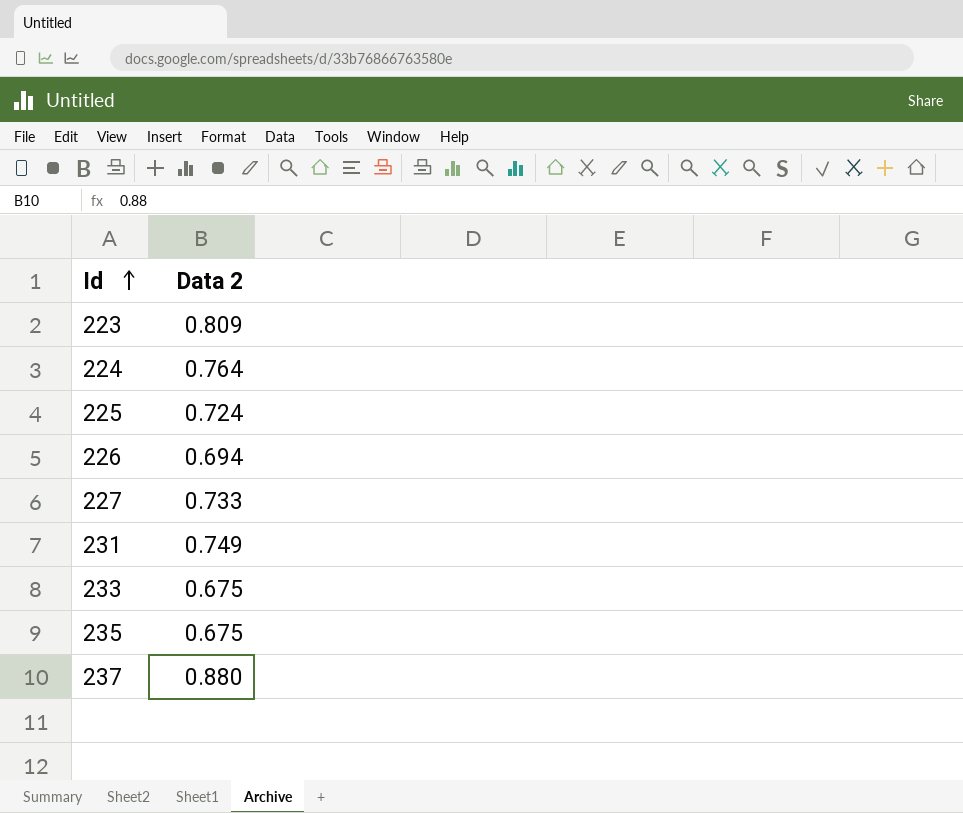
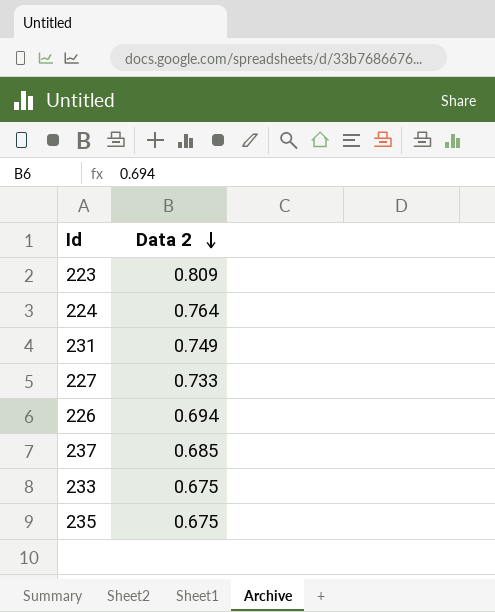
row order: Id ascending -> Data 2 descending
row 225: 0.724 -> none
237 | Data 2: 0.880 -> 0.685

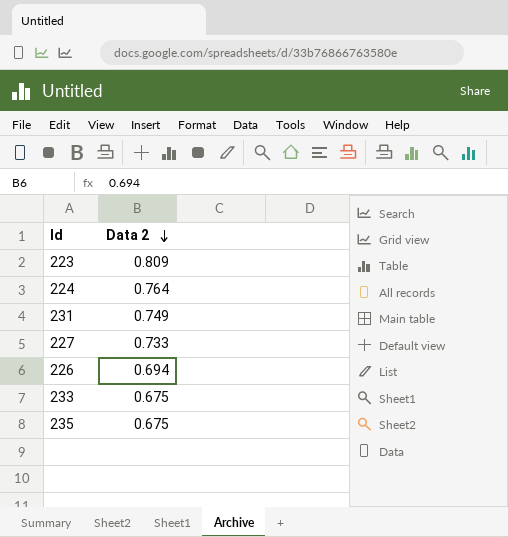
row 237: 0.685 -> none

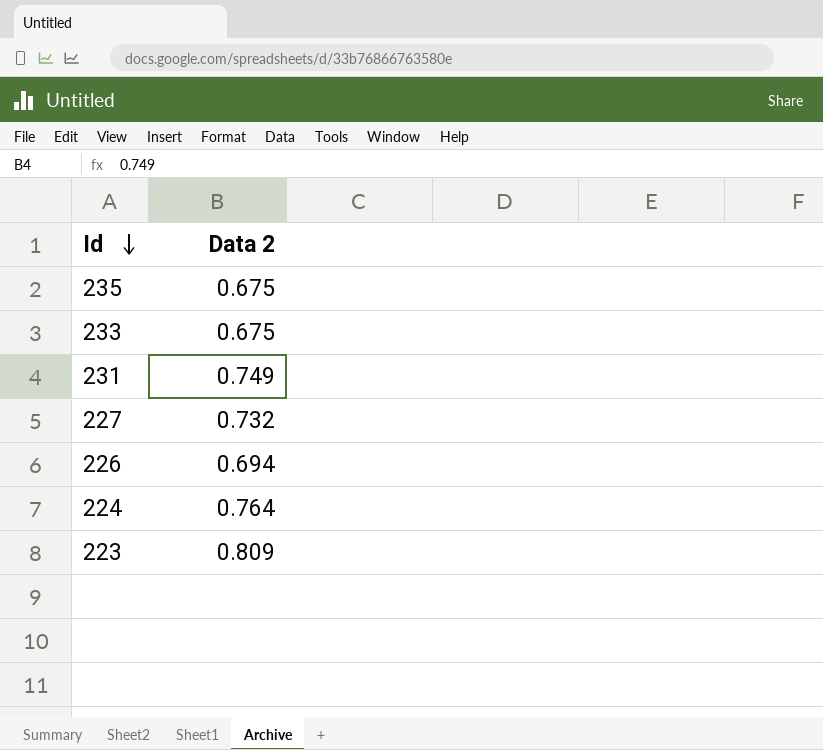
row order: Data 2 descending -> Id descending
227 | Data 2: 0.733 -> 0.732

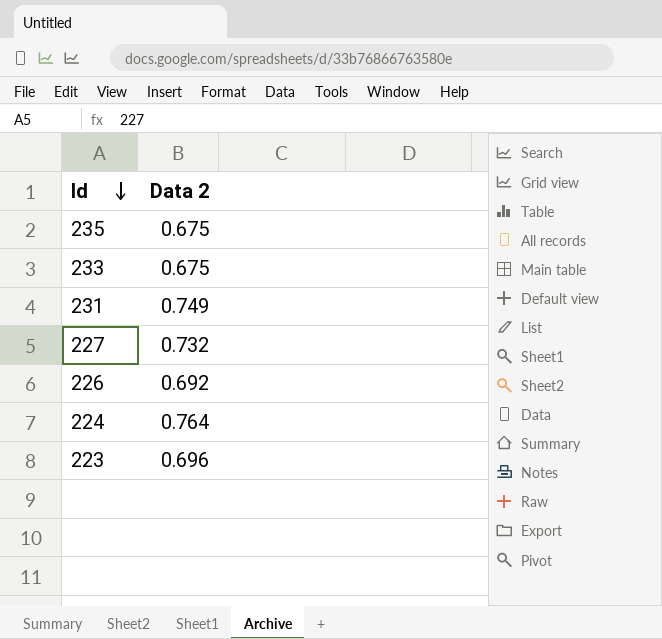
226 | Data 2: 0.694 -> 0.692
223 | Data 2: 0.809 -> 0.696

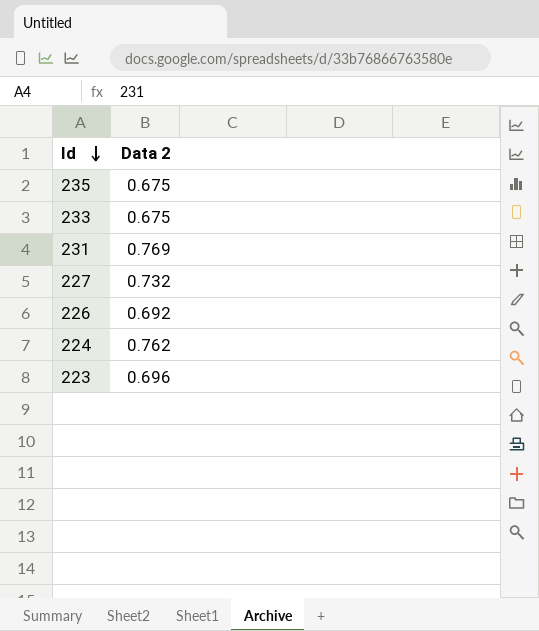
231 | Data 2: 0.749 -> 0.769
224 | Data 2: 0.764 -> 0.762

